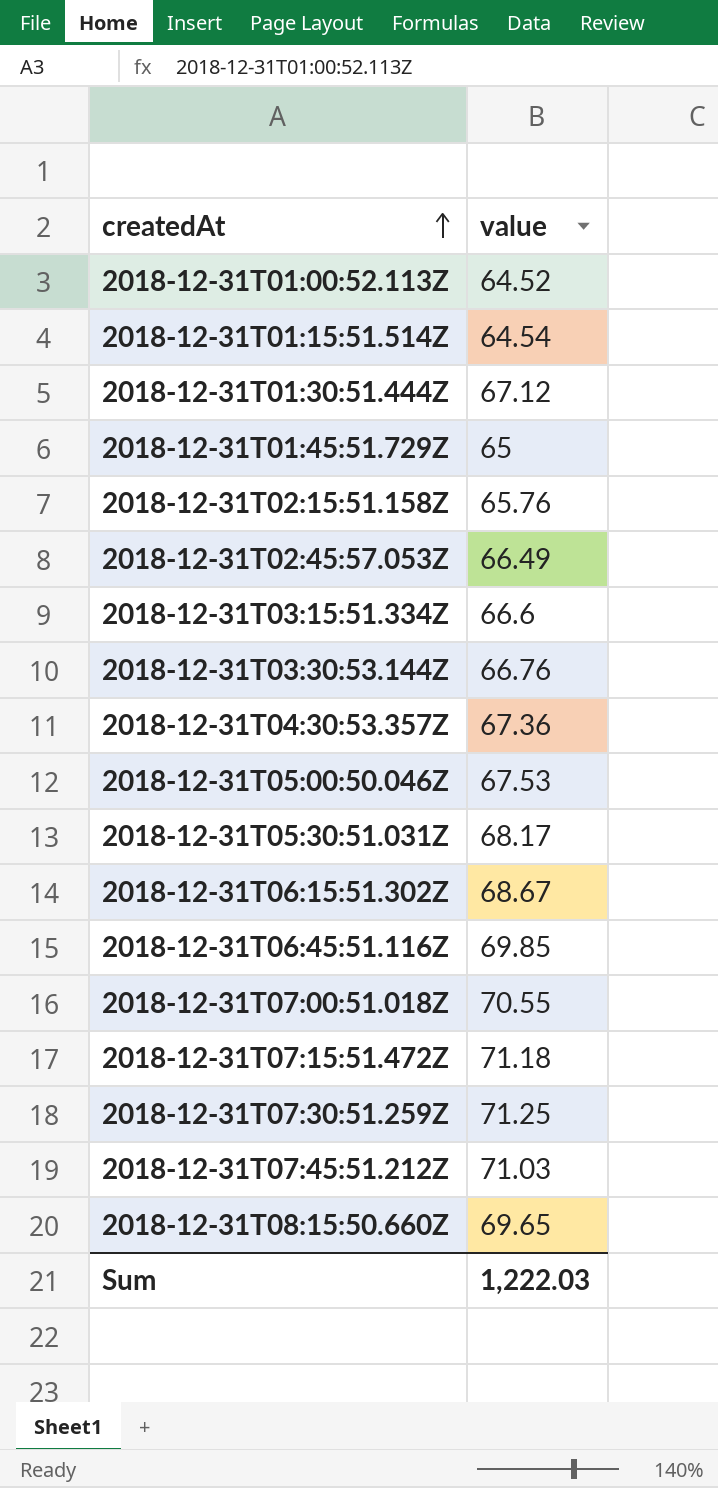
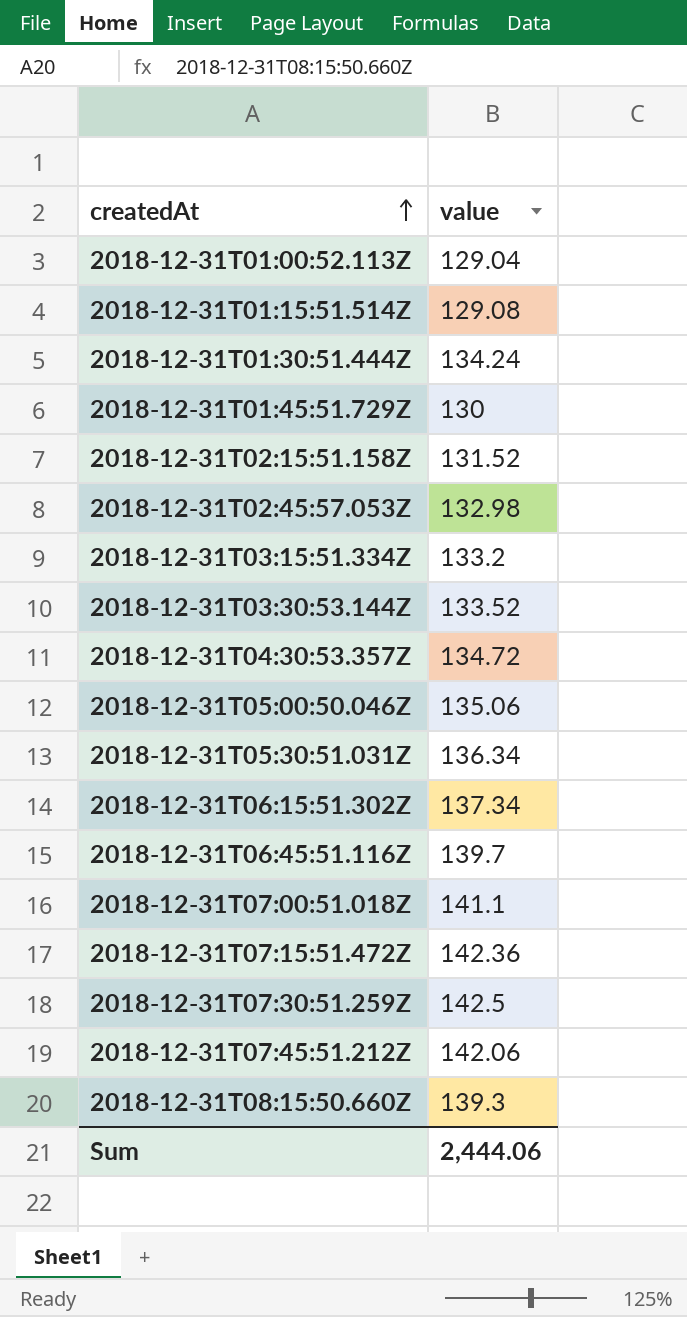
2018-12-31T01:00:52.113Z | value: 64.52 -> 129.04
2018-12-31T01:15:51.514Z | value: 64.54 -> 129.08
2018-12-31T01:30:51.444Z | value: 67.12 -> 134.24
2018-12-31T01:45:51.729Z | value: 65 -> 130
2018-12-31T02:15:51.158Z | value: 65.76 -> 131.52
2018-12-31T02:45:57.053Z | value: 66.49 -> 132.98
2018-12-31T03:15:51.334Z | value: 66.6 -> 133.2
2018-12-31T03:30:53.144Z | value: 66.76 -> 133.52
2018-12-31T04:30:53.357Z | value: 67.36 -> 134.72
2018-12-31T05:00:50.046Z | value: 67.53 -> 135.06
2018-12-31T05:30:51.031Z | value: 68.17 -> 136.34
2018-12-31T06:15:51.302Z | value: 68.67 -> 137.34
2018-12-31T06:45:51.116Z | value: 69.85 -> 139.7
2018-12-31T07:00:51.018Z | value: 70.55 -> 141.1
2018-12-31T07:15:51.472Z | value: 71.18 -> 142.36
2018-12-31T07:30:51.259Z | value: 71.25 -> 142.5
2018-12-31T07:45:51.212Z | value: 71.03 -> 142.06
2018-12-31T08:15:50.660Z | value: 69.65 -> 139.3
Sum | value: 1,222.03 -> 2,444.06

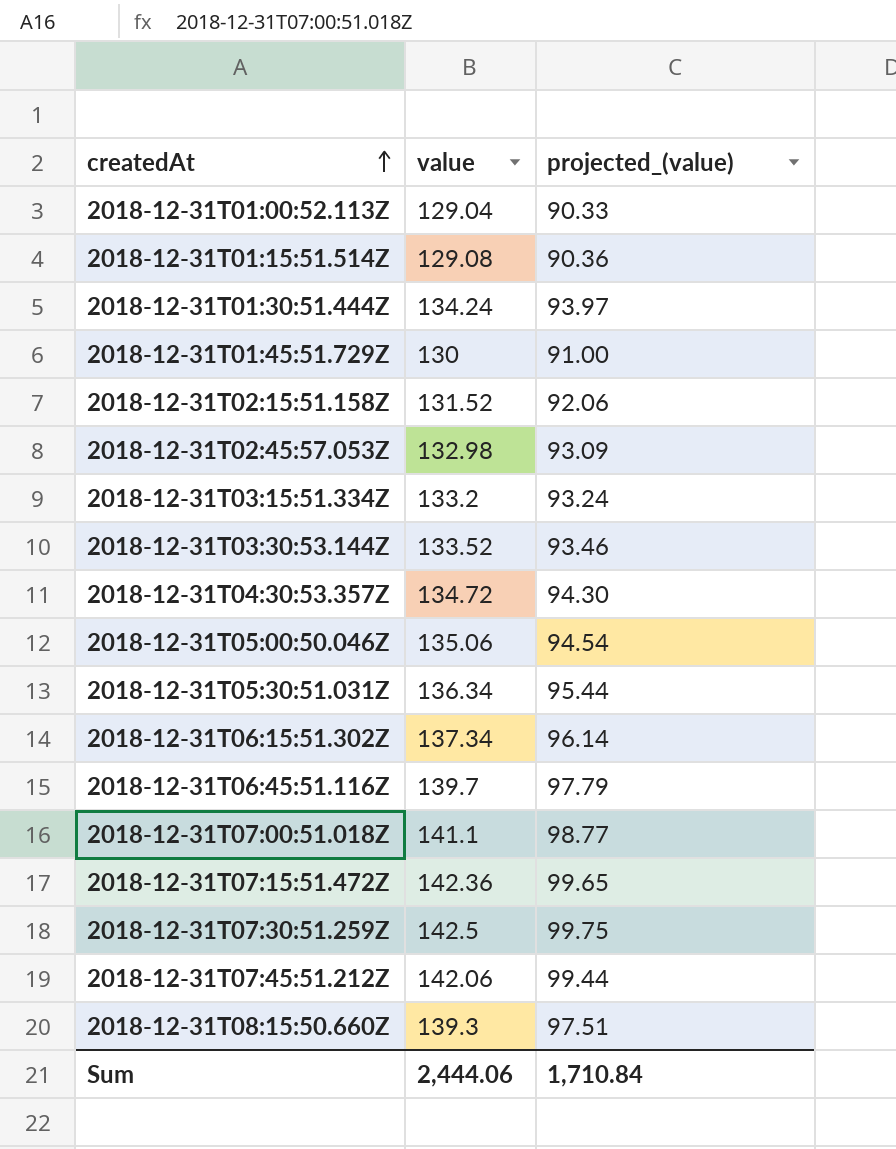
column projected_(value) | formula: none -> [value] * 0.7

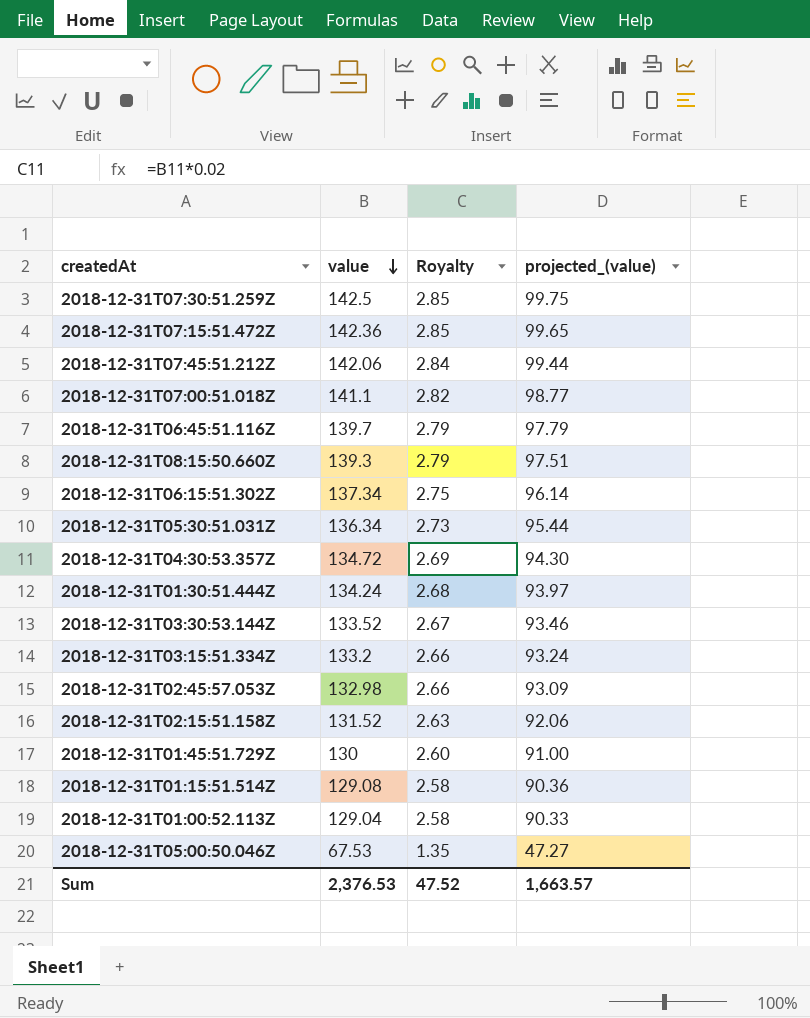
row order: createdAt ascending -> value descending
column Royalty | formula: none -> [value] * 0.02
2018-12-31T05:00:50.046Z | value: 135.06 -> 67.53
2018-12-31T05:00:50.046Z | projected_(value): 94.54 -> 47.27
Sum | value: 2,444.06 -> 2,376.53
Sum | projected_(value): 1,710.84 -> 1,663.57

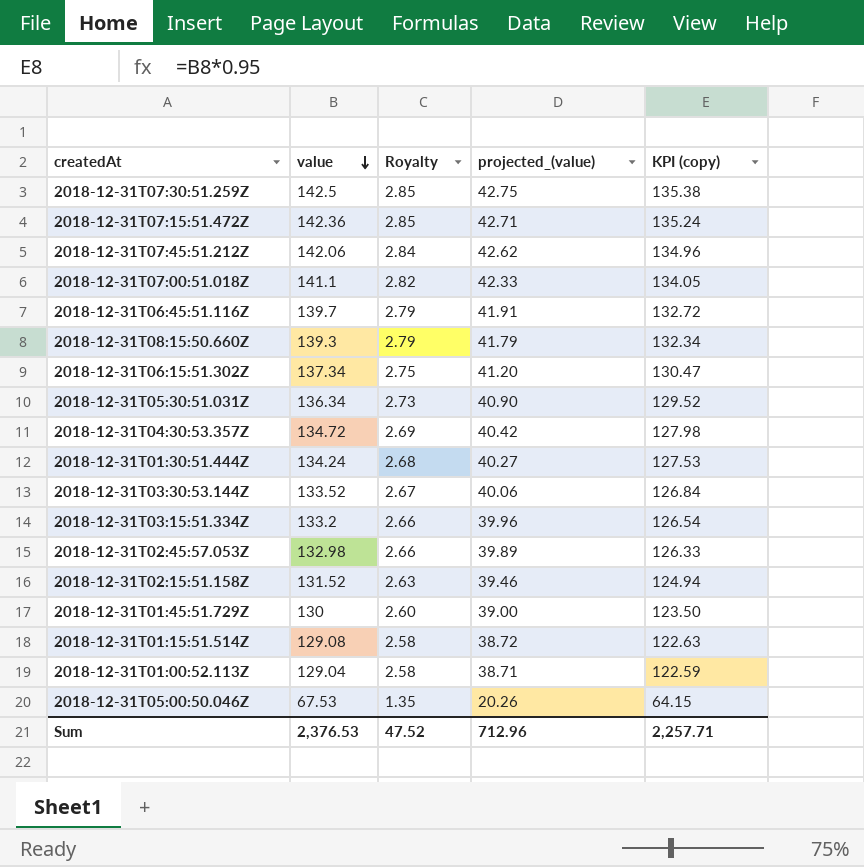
column projected_(value) | formula: [value] * 0.7 -> [value] * 0.3
column KPI (copy) | formula: none -> [value] * 0.95
Sum | projected_(value): 1,663.57 -> 712.96

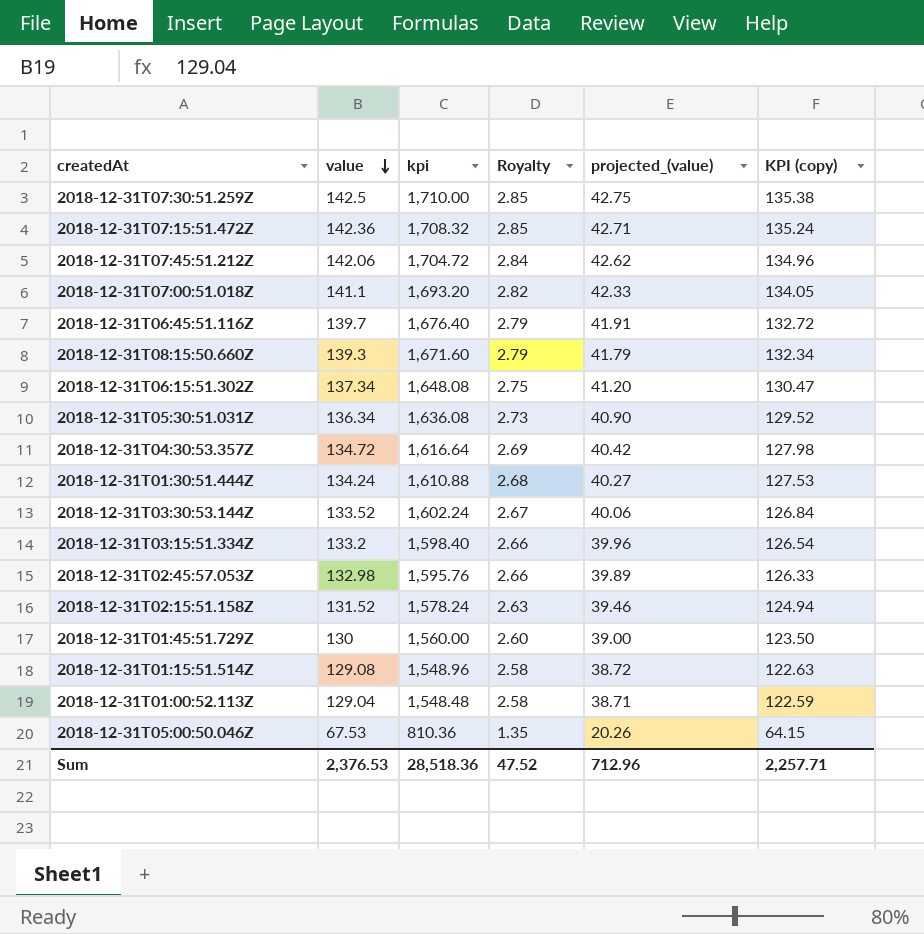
column kpi | formula: none -> [value] * 12

